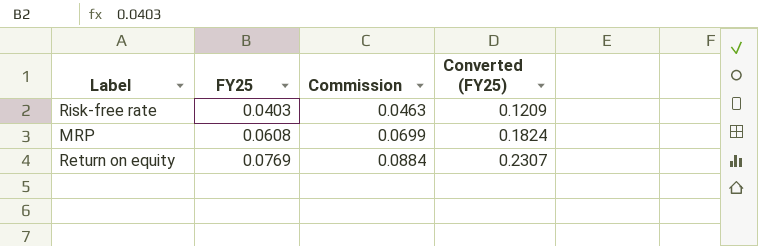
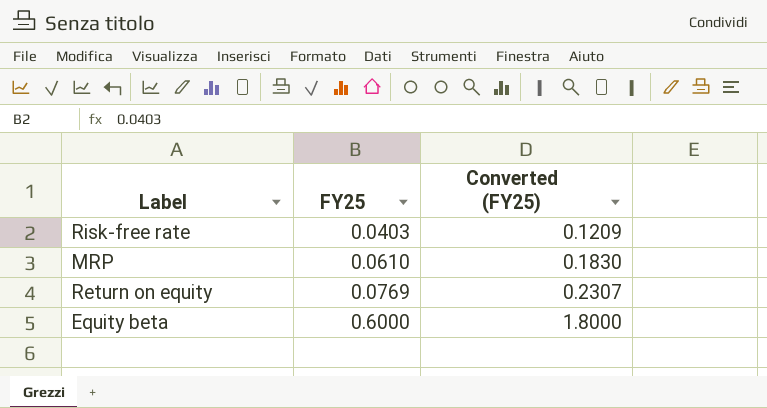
column Commission | formula: [FY25] * 1.15 -> none
MRP | FY25: 0.0608 -> 0.0610
MRP | Converted (FY25): 0.1824 -> 0.1830
row Equity beta: none -> 0.6000 | 1.8000

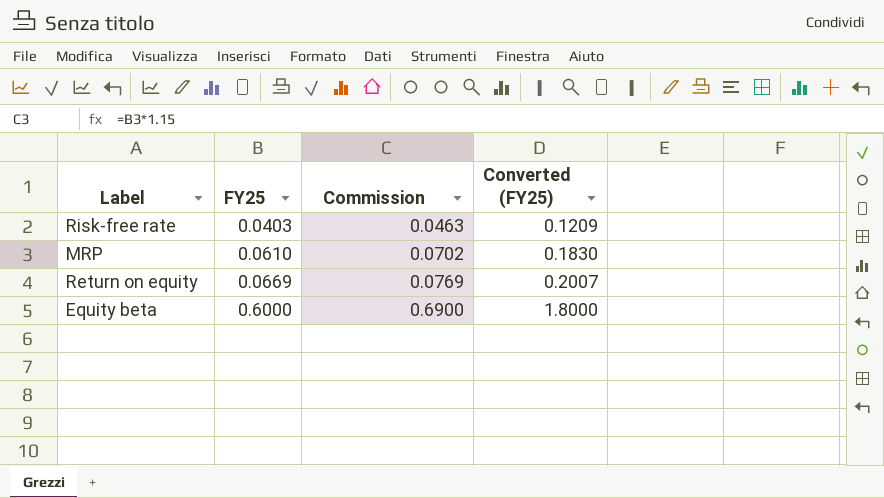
column Commission | formula: none -> [FY25] * 1.15
Return on equity | FY25: 0.0769 -> 0.0669
Return on equity | Converted (FY25): 0.2307 -> 0.2007

